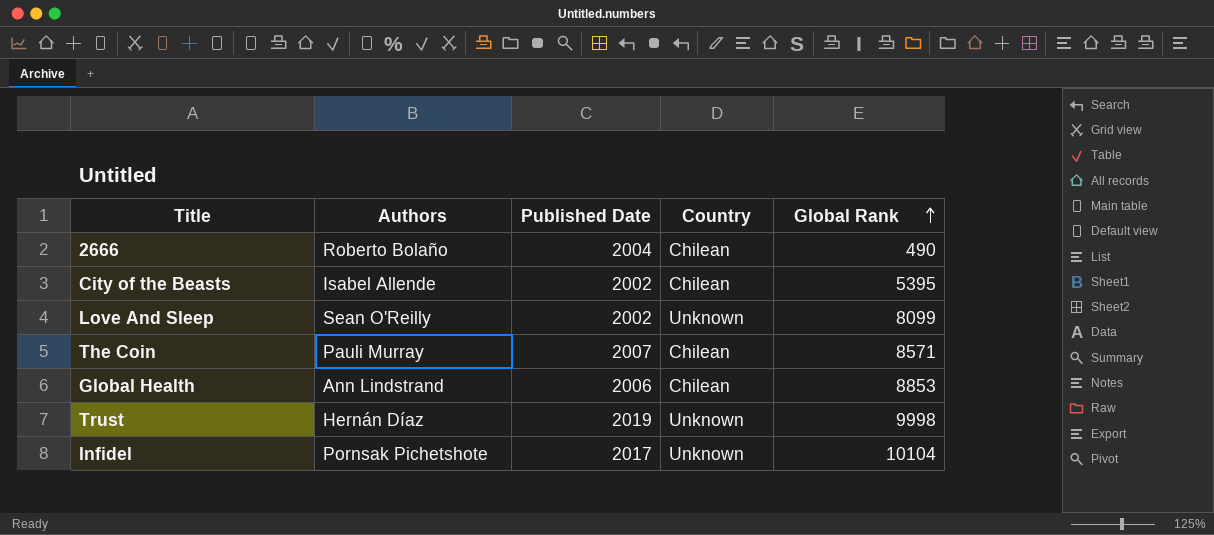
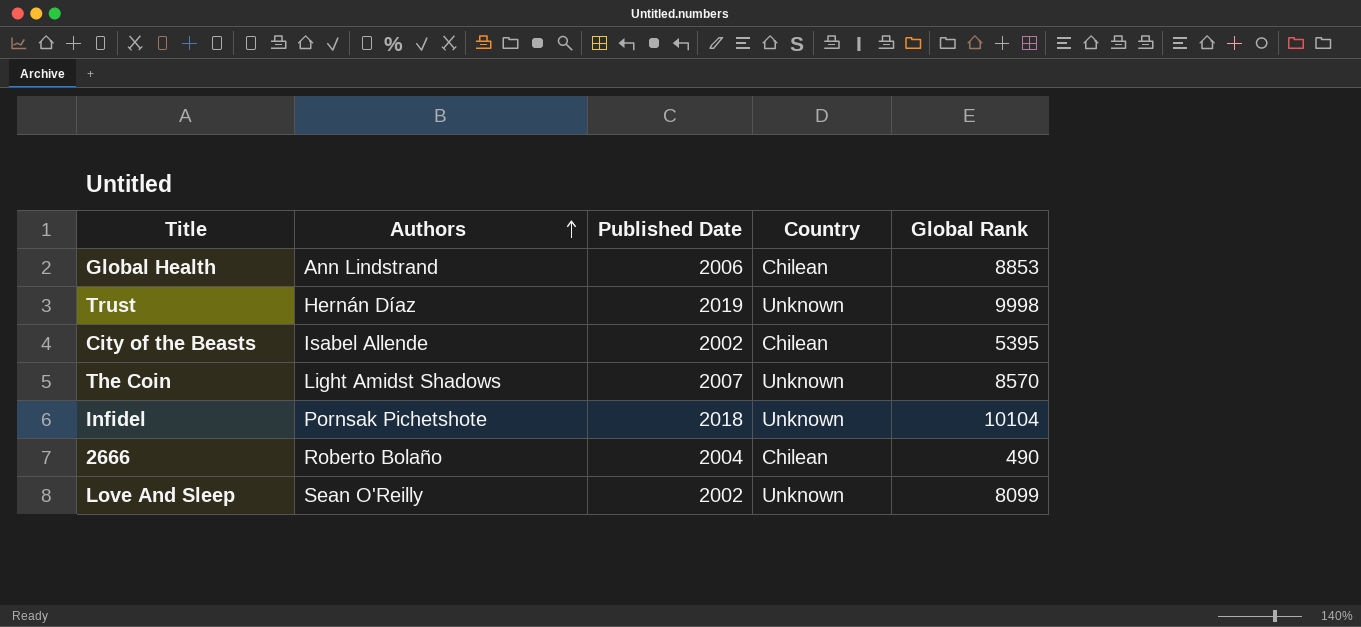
row order: Global Rank ascending -> Authors ascending
The Coin | Authors: Pauli Murray -> Light Amidst Shadows
The Coin | Country: Chilean -> Unknown
The Coin | Global Rank: 8571 -> 8570
Infidel | Published Date: 2017 -> 2018

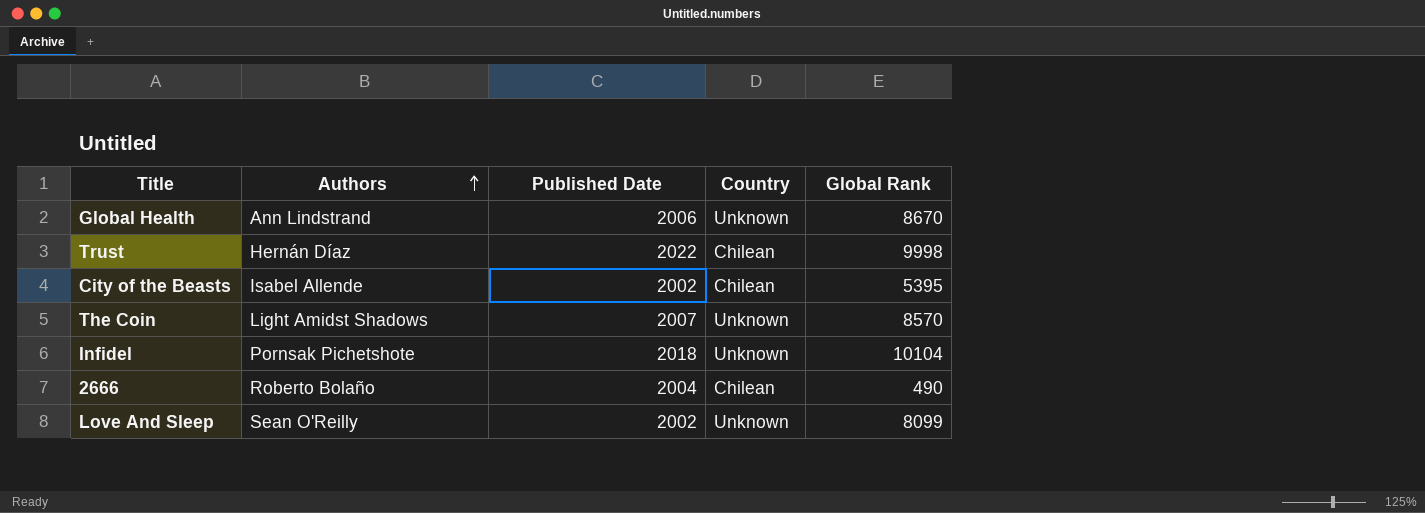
Global Health | Country: Chilean -> Unknown
Global Health | Global Rank: 8853 -> 8670
Trust | Published Date: 2019 -> 2022
Trust | Country: Unknown -> Chilean

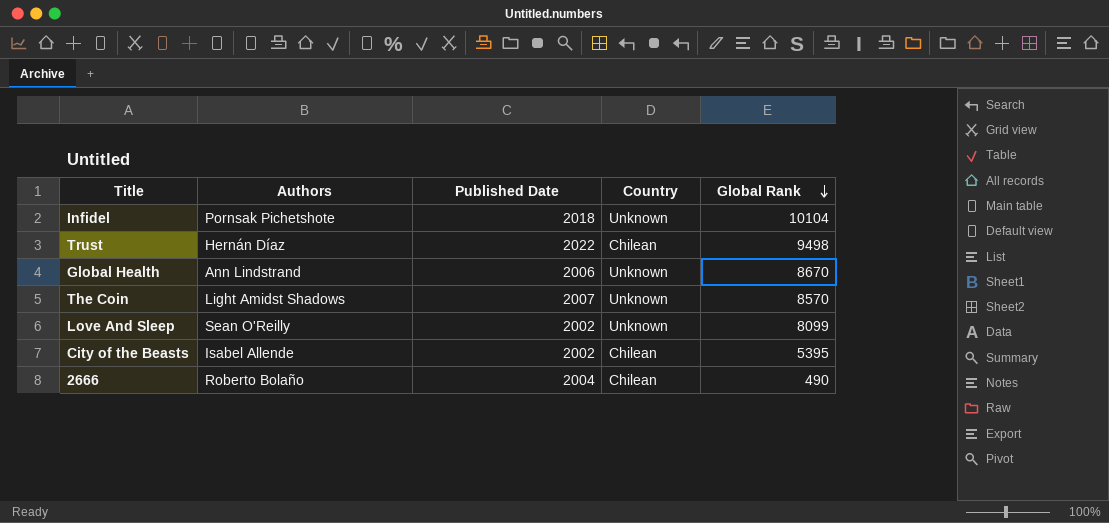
row order: Authors ascending -> Global Rank descending
Trust | Global Rank: 9998 -> 9498

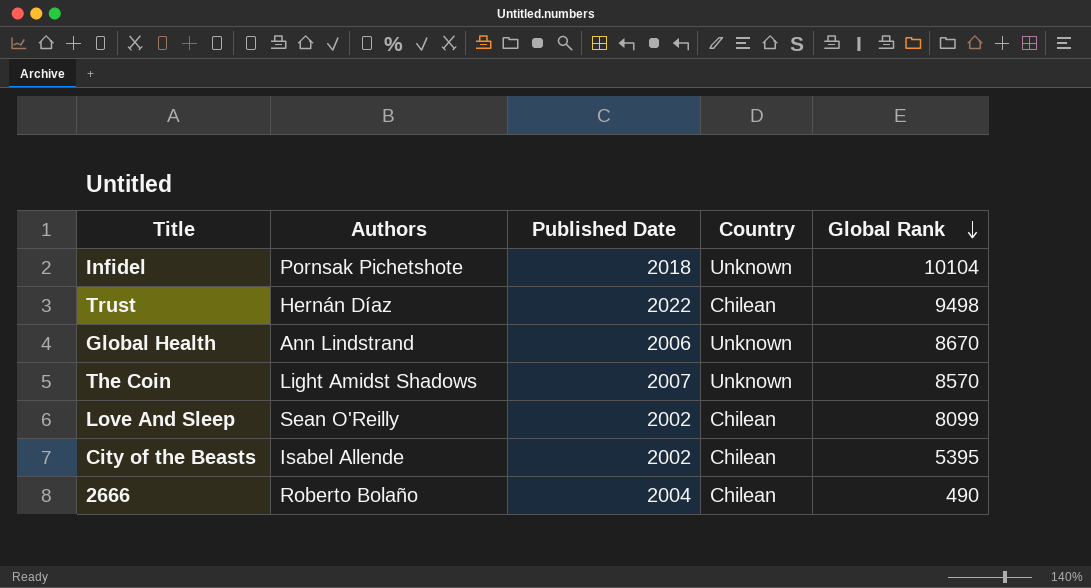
Love And Sleep | Country: Unknown -> Chilean

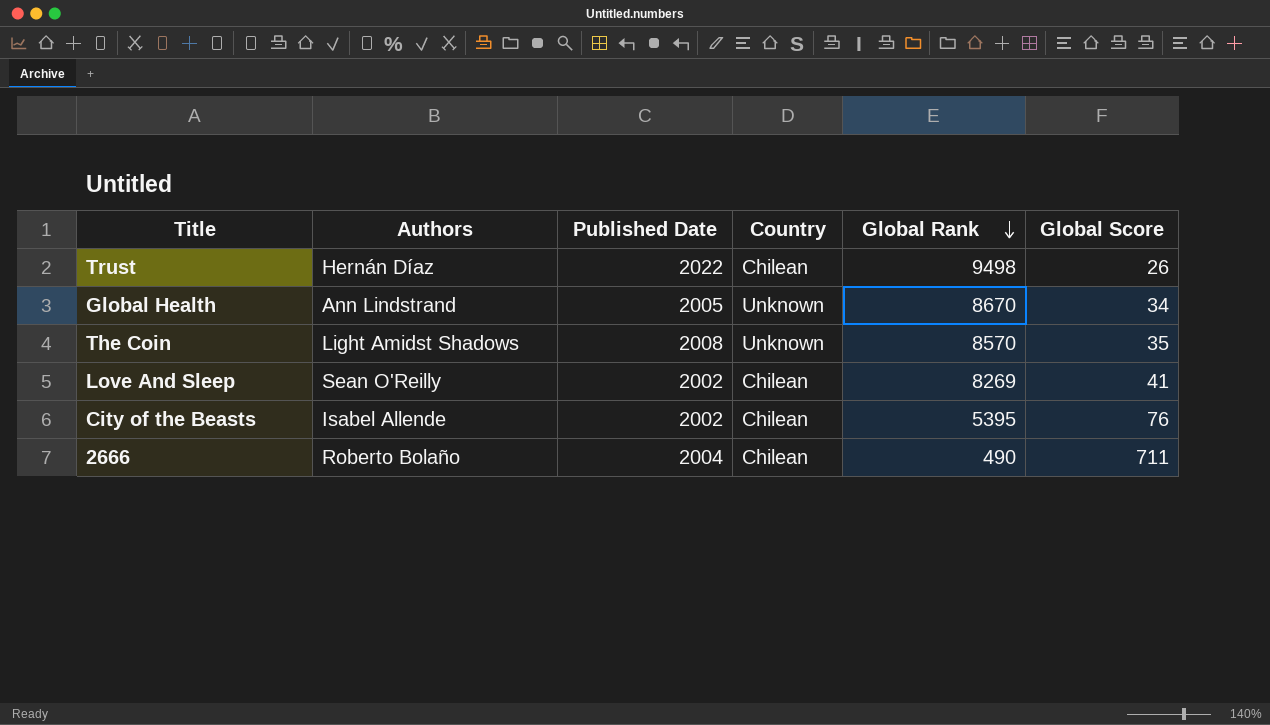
column Global Score | position: none -> 6
row Infidel: Pornsak Pichetshote | 2018 | Unknown | 10104 -> none
Global Health | Published Date: 2006 -> 2005
The Coin | Published Date: 2007 -> 2008
Love And Sleep | Global Rank: 8099 -> 8269

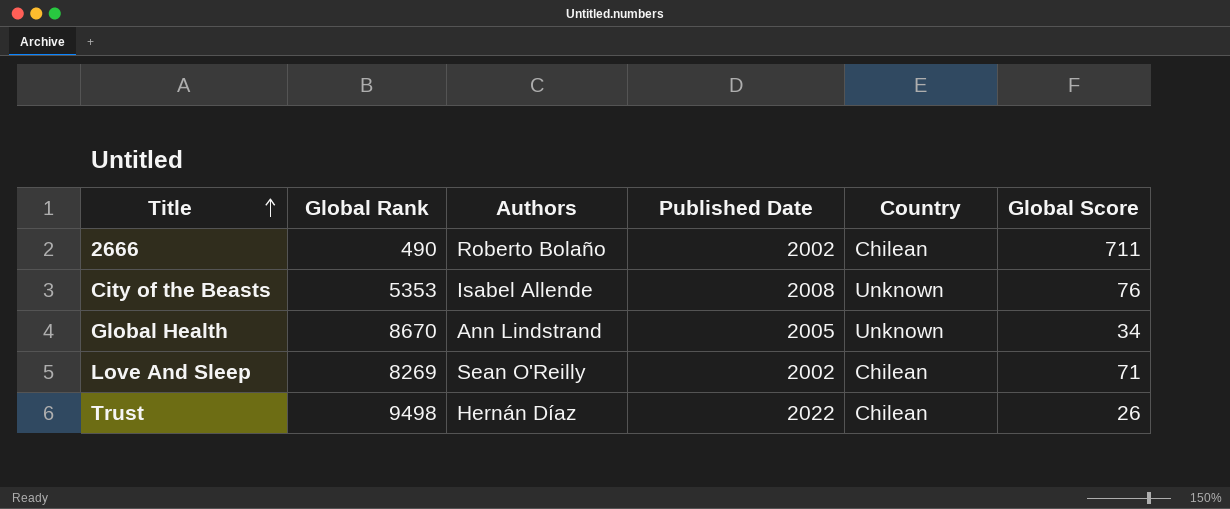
row order: Global Rank descending -> Title ascending
column Global Rank | position: 5 -> 2
row The Coin: Light Amidst Shadows | 2008 | Unknown | 8570 | 35 -> none
2666 | Published Date: 2004 -> 2002
City of the Beasts | Global Rank: 5395 -> 5353
City of the Beasts | Published Date: 2002 -> 2008
City of the Beasts | Country: Chilean -> Unknown
Love And Sleep | Global Score: 41 -> 71

